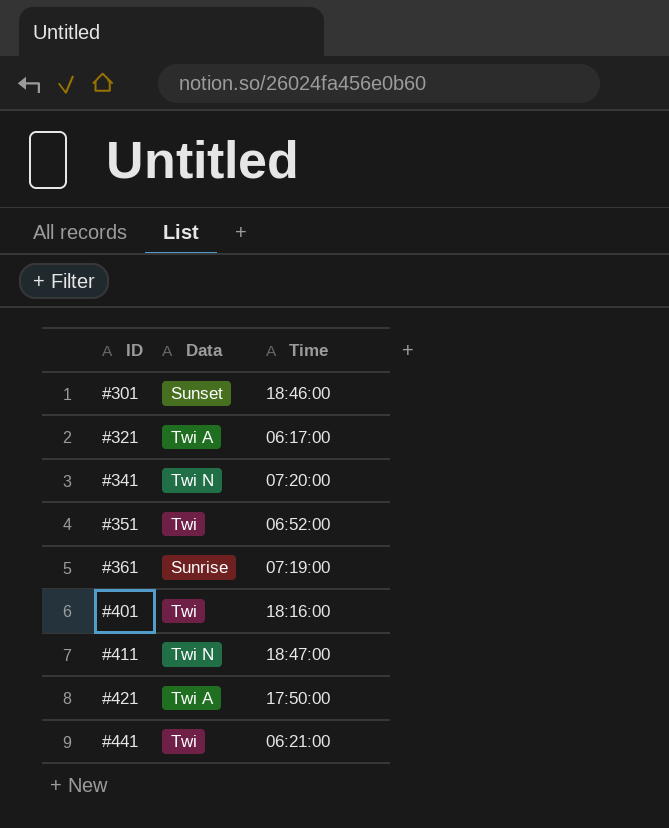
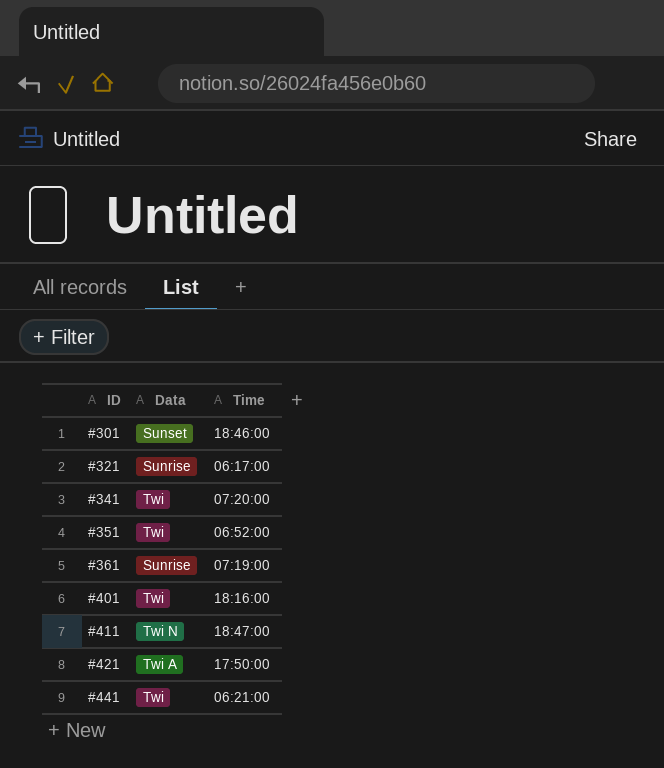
#321 | Data: Twi A -> Sunrise
#341 | Data: Twi N -> Twi

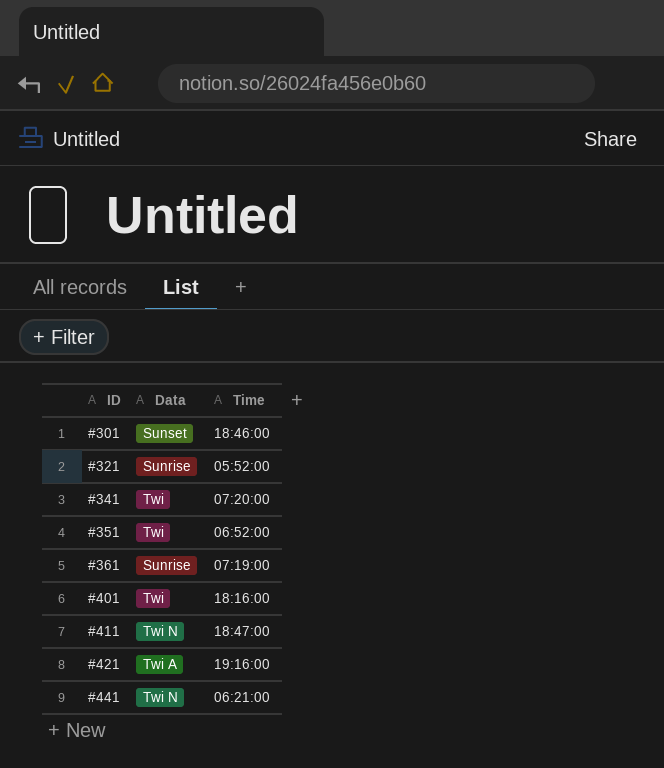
#321 | Time: 06:17:00 -> 05:52:00
#421 | Time: 17:50:00 -> 19:16:00
#441 | Data: Twi -> Twi N

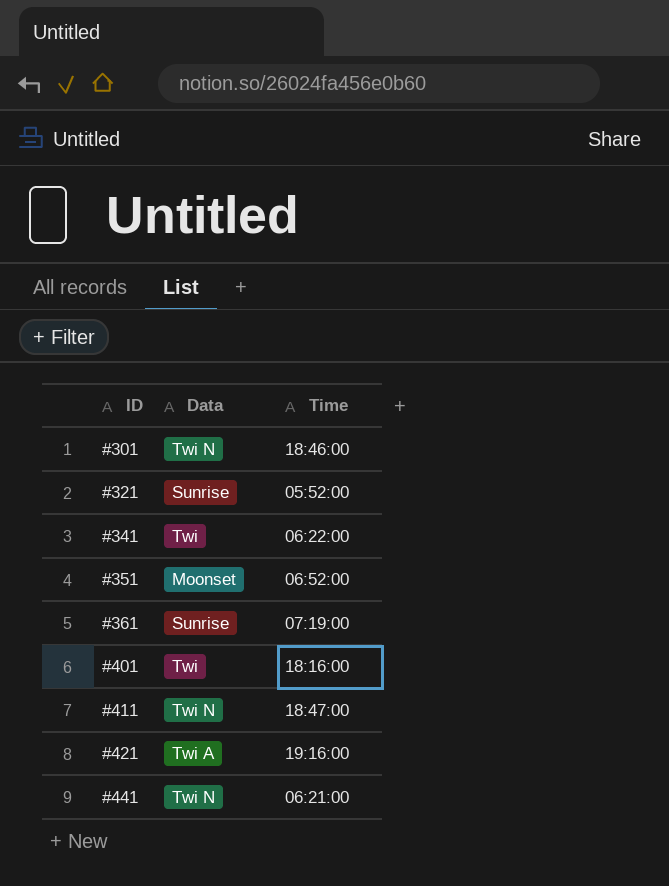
#301 | Data: Sunset -> Twi N
#341 | Time: 07:20:00 -> 06:22:00
#351 | Data: Twi -> Moonset

